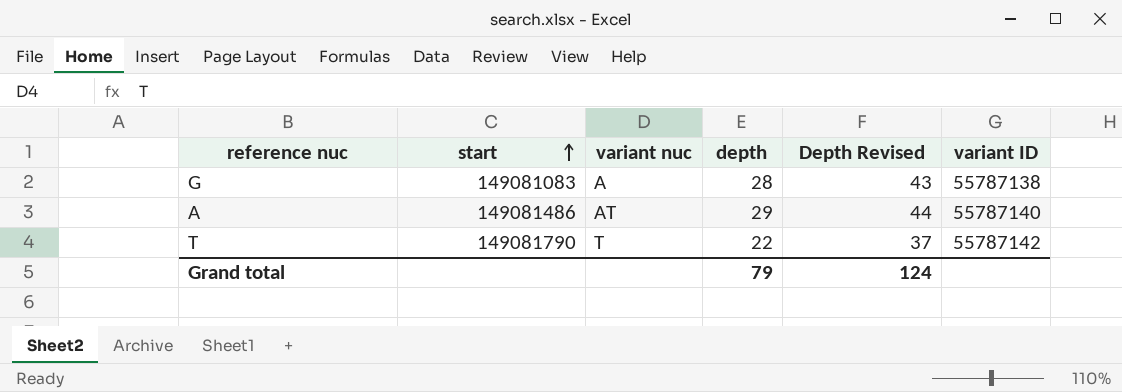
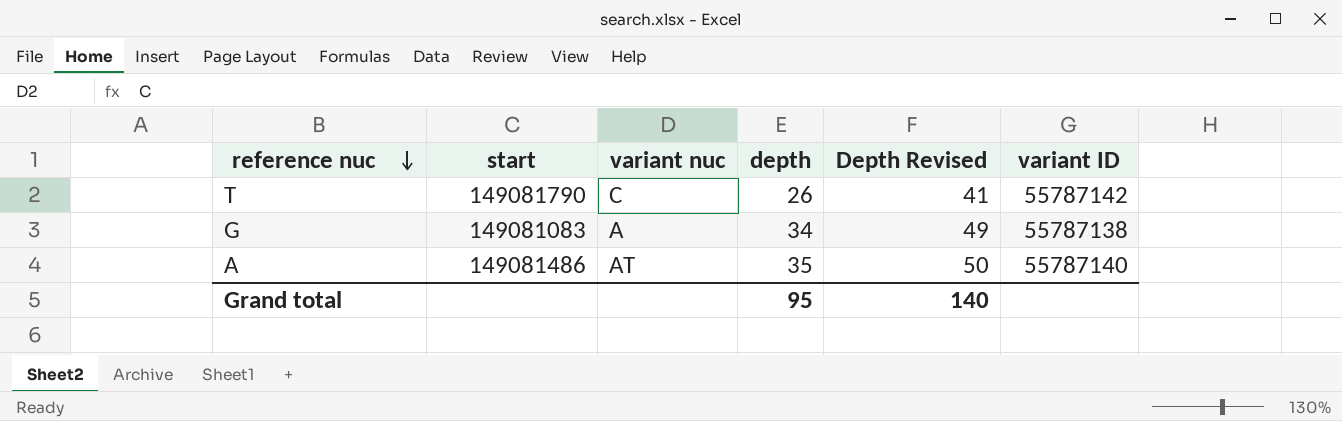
row order: start ascending -> reference nuc descending
T | variant nuc: T -> C
T | depth: 22 -> 26
T | Depth Revised: 37 -> 41
G | depth: 28 -> 34
G | Depth Revised: 43 -> 49
A | depth: 29 -> 35
A | Depth Revised: 44 -> 50
Grand total | depth: 79 -> 95
Grand total | Depth Revised: 124 -> 140

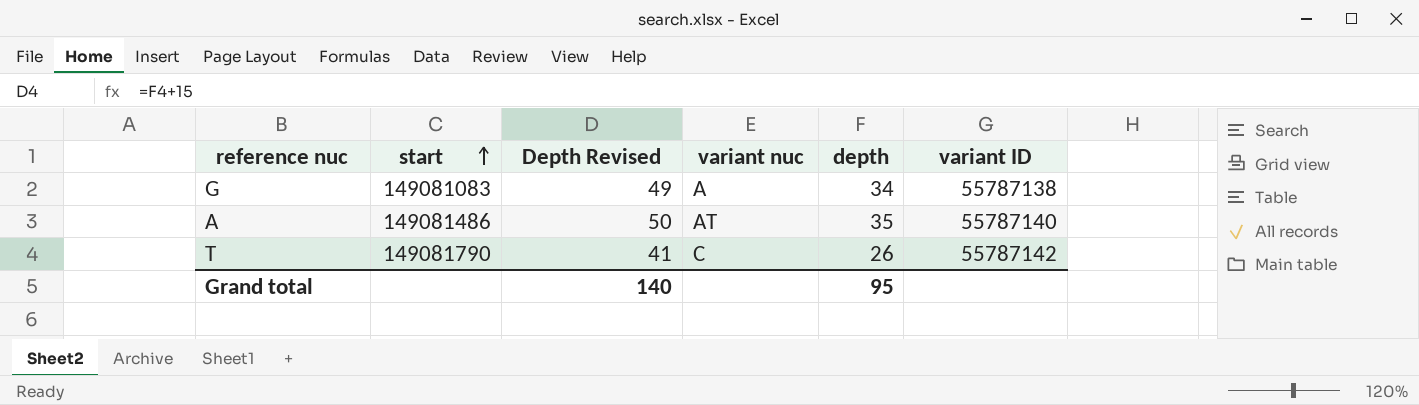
row order: reference nuc descending -> start ascending
column Depth Revised | position: 5 -> 3

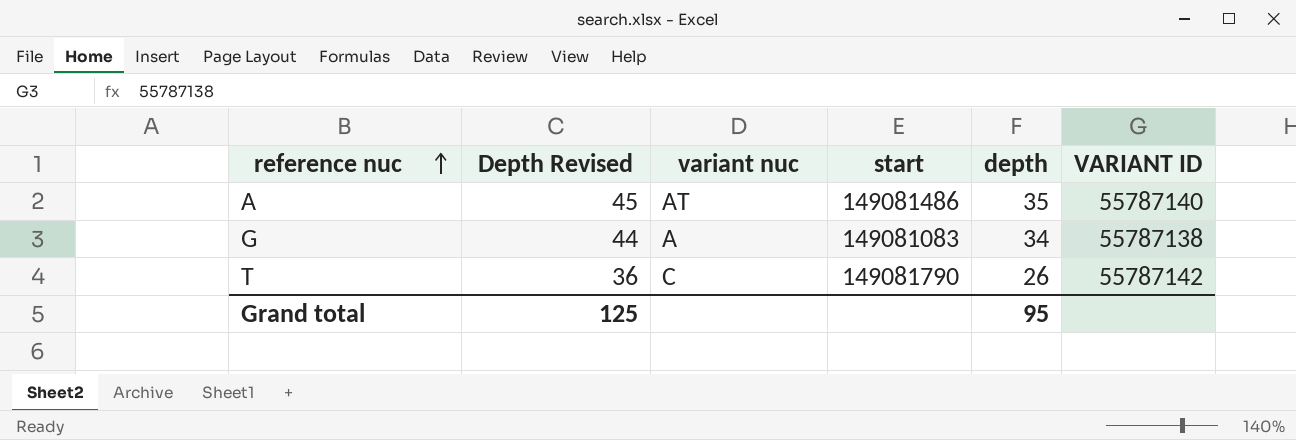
row order: start ascending -> reference nuc ascending
column Depth Revised | formula: [depth] + 15 -> [depth] + 10
column start | position: 2 -> 4
column name: variant ID -> VARIANT ID
Grand total | Depth Revised: 140 -> 125

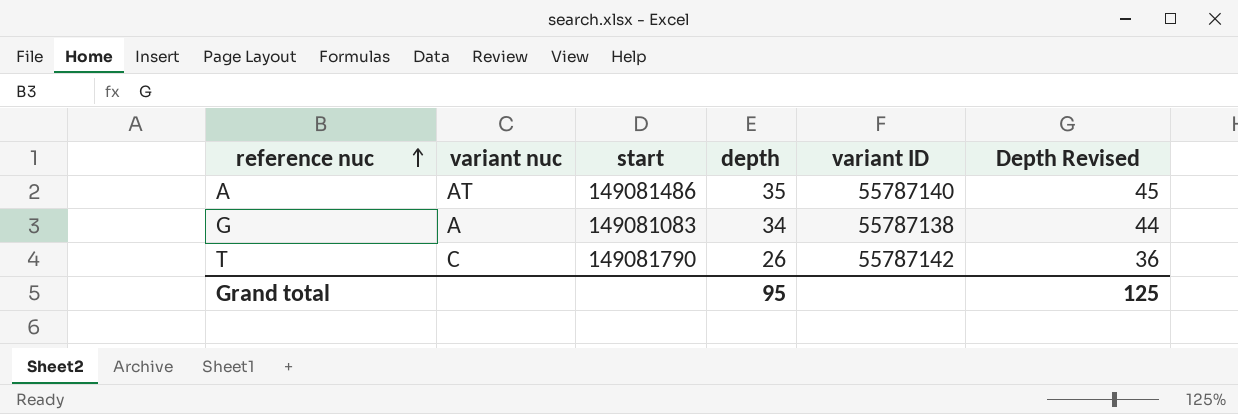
column name: VARIANT ID -> variant ID
column Depth Revised | position: 2 -> 6

